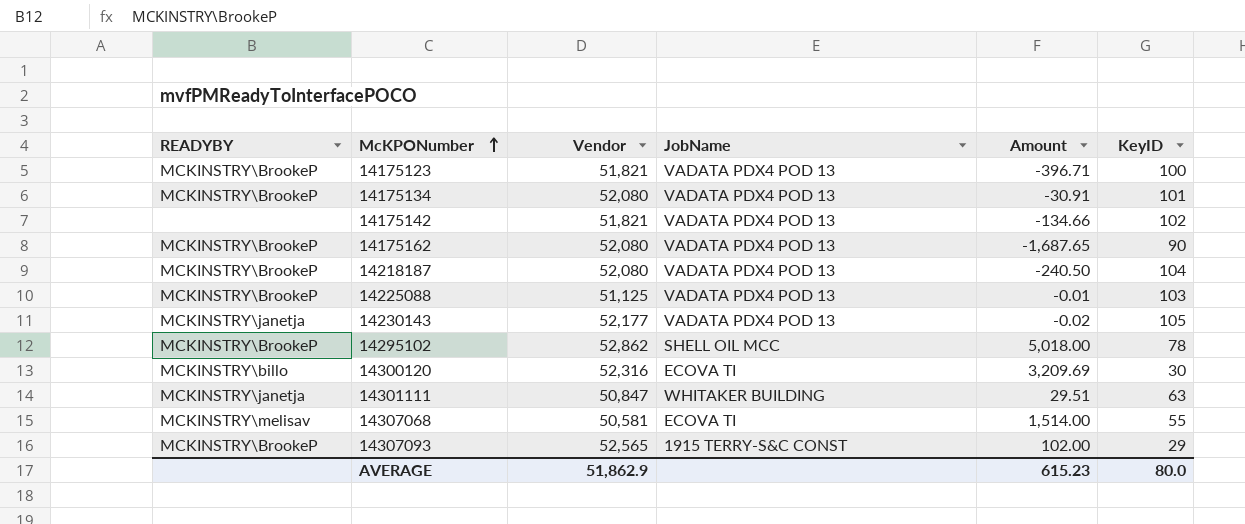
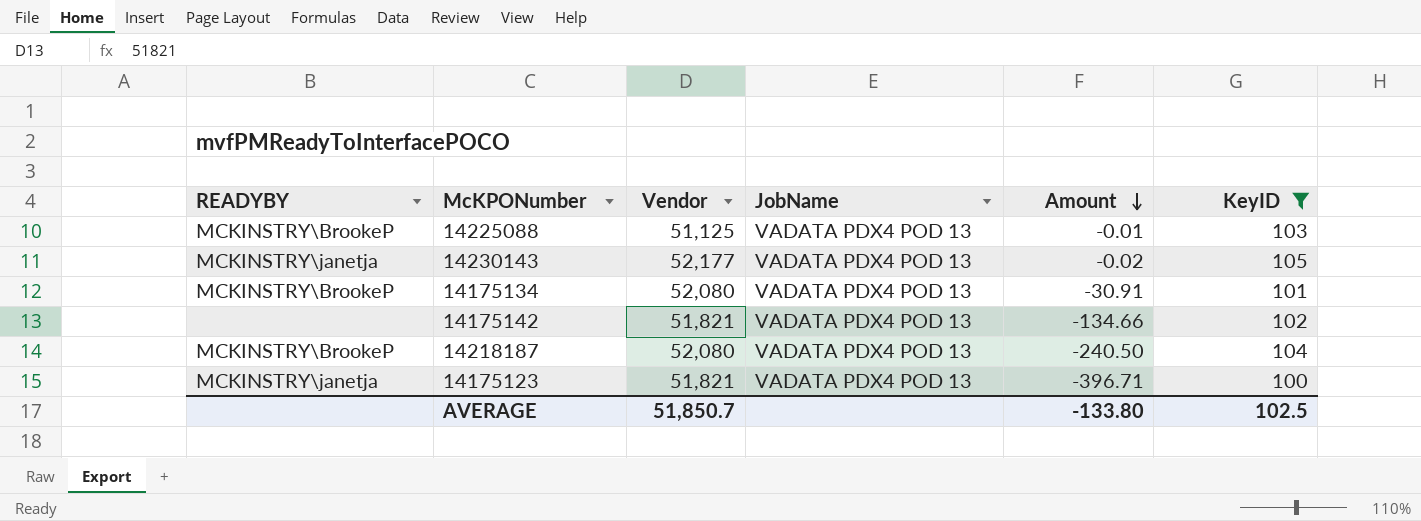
filter: none -> KeyID >= 100
row order: McKPONumber ascending -> Amount descending
14175123 | READYBY: MCKINSTRY\BrookeP -> MCKINSTRY\janetja
AVERAGE | Vendor: 51,862.9 -> 51,850.7
AVERAGE | Amount: 615.23 -> -133.80
AVERAGE | KeyID: 80.0 -> 102.5

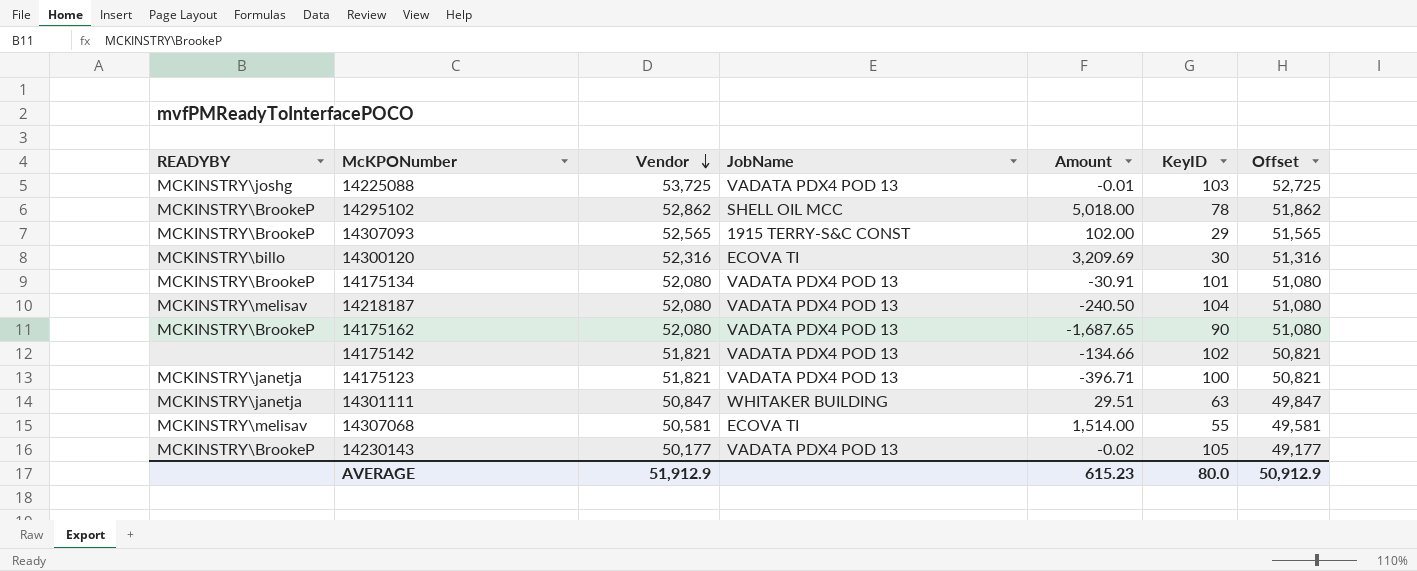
filter: KeyID >= 100 -> none
row order: Amount descending -> Vendor descending
column Offset | formula: none -> [Vendor] - 1000
14225088 | READYBY: MCKINSTRY\BrookeP -> MCKINSTRY\joshg
14225088 | Vendor: 51,125 -> 53,725
14218187 | READYBY: MCKINSTRY\BrookeP -> MCKINSTRY\melisav
14230143 | READYBY: MCKINSTRY\janetja -> MCKINSTRY\BrookeP
14230143 | Vendor: 52,177 -> 50,177
AVERAGE | Vendor: 51,850.7 -> 51,912.9
AVERAGE | Amount: -133.80 -> 615.23
AVERAGE | KeyID: 102.5 -> 80.0

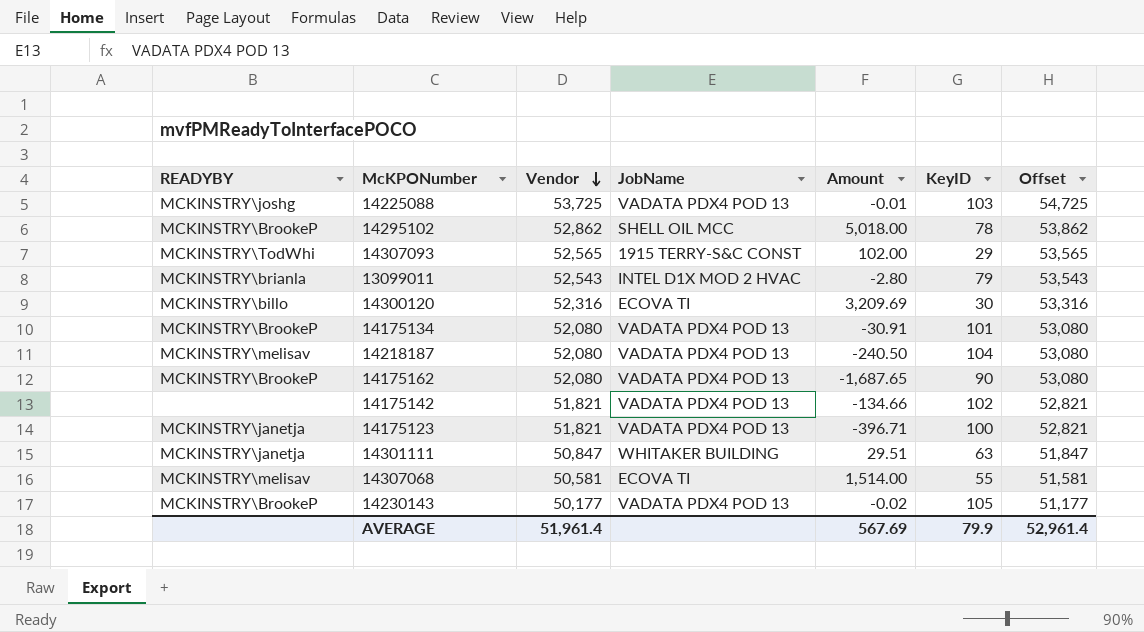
column Offset | formula: [Vendor] - 1000 -> [Vendor] + 1000
14307093 | READYBY: MCKINSTRY\BrookeP -> MCKINSTRY\TodWhi
row 13099011: none -> MCKINSTRY\brianla | 52,543 | INTEL D1X MOD 2 HVAC | -2.80 | 79 | 53,543
AVERAGE | Vendor: 51,912.9 -> 51,961.4
AVERAGE | Amount: 615.23 -> 567.69
AVERAGE | KeyID: 80.0 -> 79.9
AVERAGE | Offset: 50,912.9 -> 52,961.4

